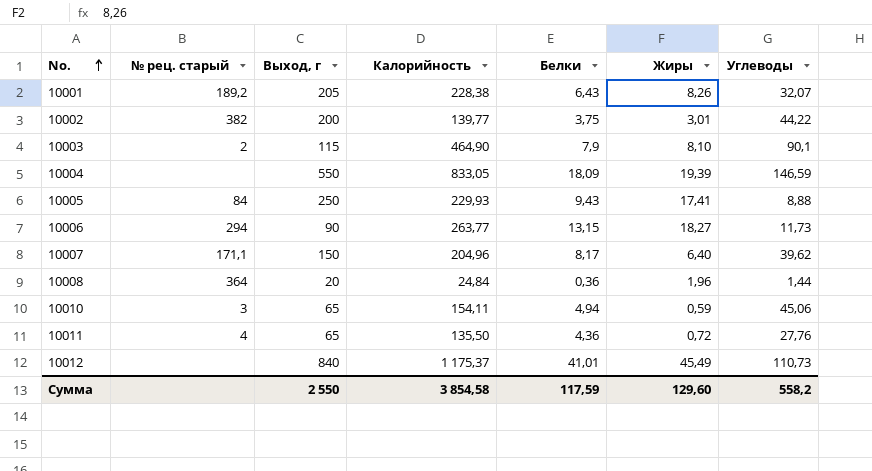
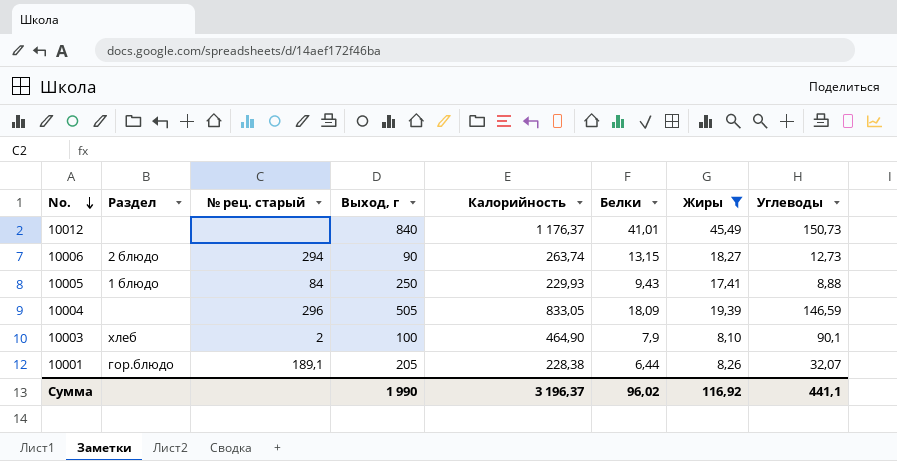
filter: none -> Жиры >= 8,10
row order: No. ascending -> No. descending
column Раздел | position: none -> 2
10012 | Калорийность: 1 175,37 -> 1 176,37
10012 | Углеводы: 110,73 -> 150,73
10006 | Калорийность: 263,77 -> 263,74
10006 | Углеводы: 11,73 -> 12,73
10004 | № рец. старый: none -> 296
10004 | Выход, г: 550 -> 505
10003 | Выход, г: 115 -> 100
10001 | № рец. старый: 189,2 -> 189,1
10001 | Белки: 6,43 -> 6,44
Сумма | Выход, г: 2 550 -> 1 990
Сумма | Калорийность: 3 854,58 -> 3 196,37
Сумма | Белки: 117,59 -> 96,02
Сумма | Жиры: 129,60 -> 116,92
Сумма | Углеводы: 558,2 -> 441,1

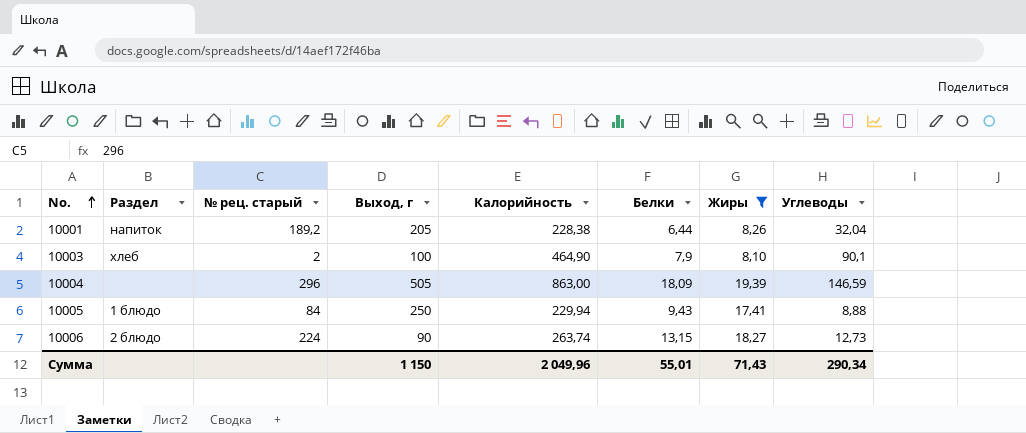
row order: No. descending -> No. ascending
row 10012: none | none | 840 | 1 176,37 | 41,01 | 45,49 | 150,73 -> none
10001 | Раздел: гор.блюдо -> напиток
10001 | № рец. старый: 189,1 -> 189,2
10001 | Углеводы: 32,07 -> 32,04
10004 | Калорийность: 833,05 -> 863,00
10005 | Калорийность: 229,93 -> 229,94
10006 | № рец. старый: 294 -> 224
Сумма | Выход, г: 1 990 -> 1 150
Сумма | Калорийность: 3 196,37 -> 2 049,96
Сумма | Белки: 96,02 -> 55,01
Сумма | Жиры: 116,92 -> 71,43
Сумма | Углеводы: 441,1 -> 290,34

